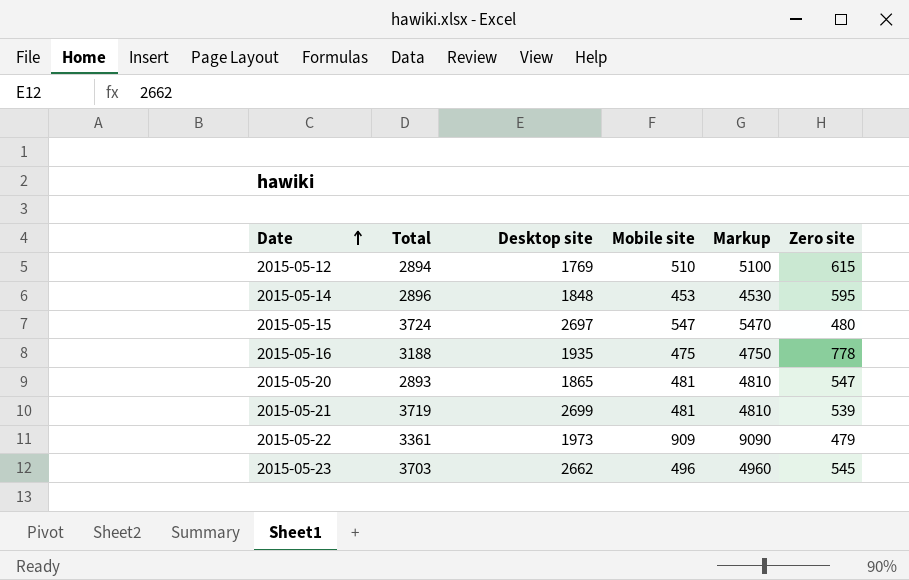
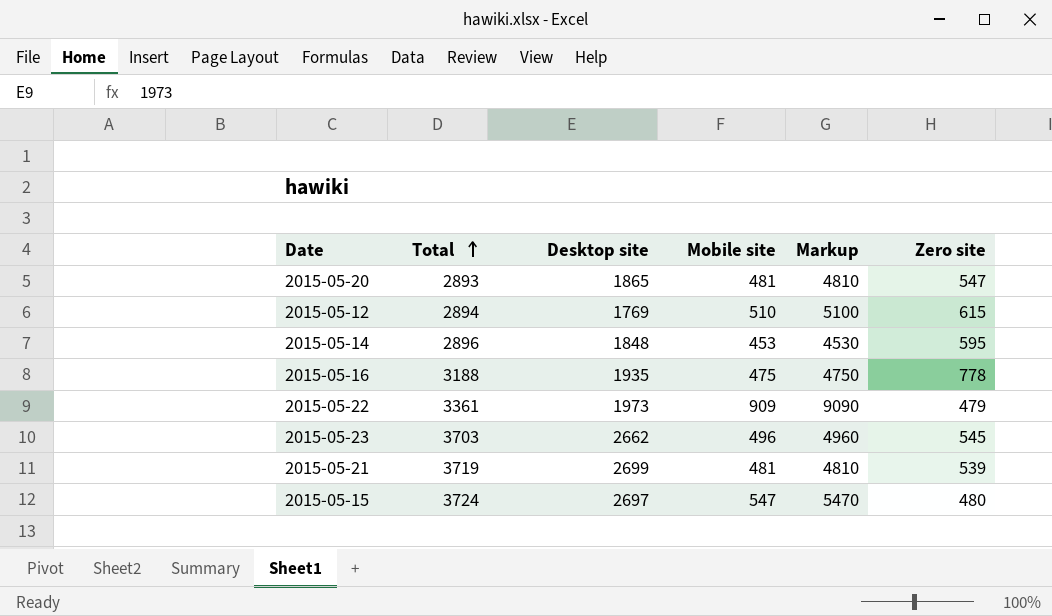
row order: Date ascending -> Total ascending

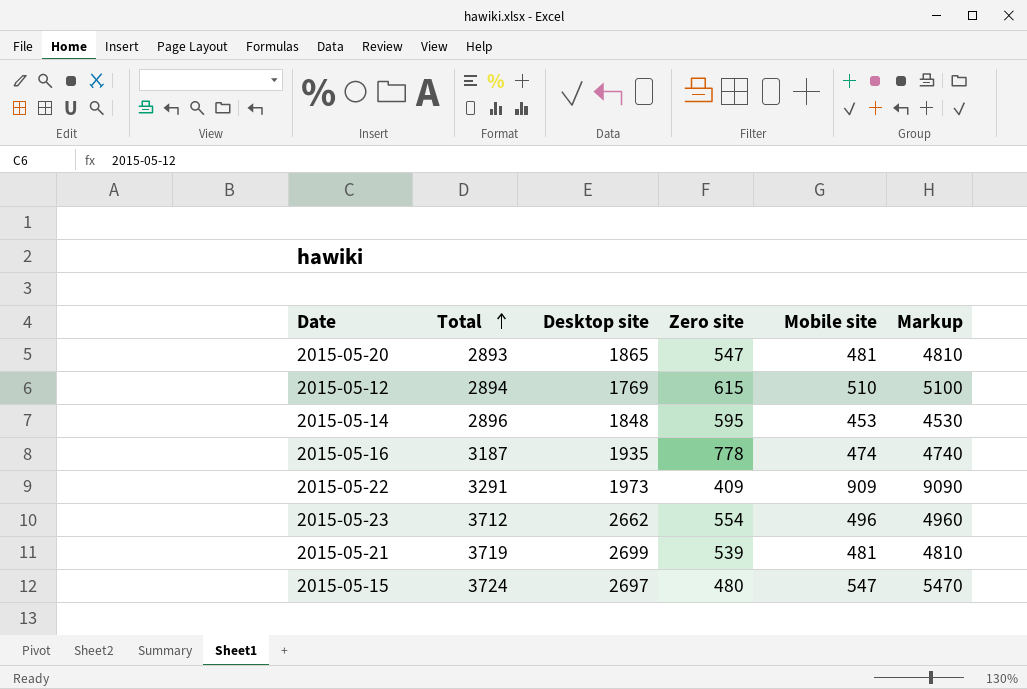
column Zero site | position: 6 -> 4
2015-05-16 | Total: 3188 -> 3187
2015-05-16 | Mobile site: 475 -> 474
2015-05-16 | Markup: 4750 -> 4740
2015-05-22 | Total: 3361 -> 3291
2015-05-22 | Zero site: 479 -> 409
2015-05-23 | Total: 3703 -> 3712
2015-05-23 | Zero site: 545 -> 554

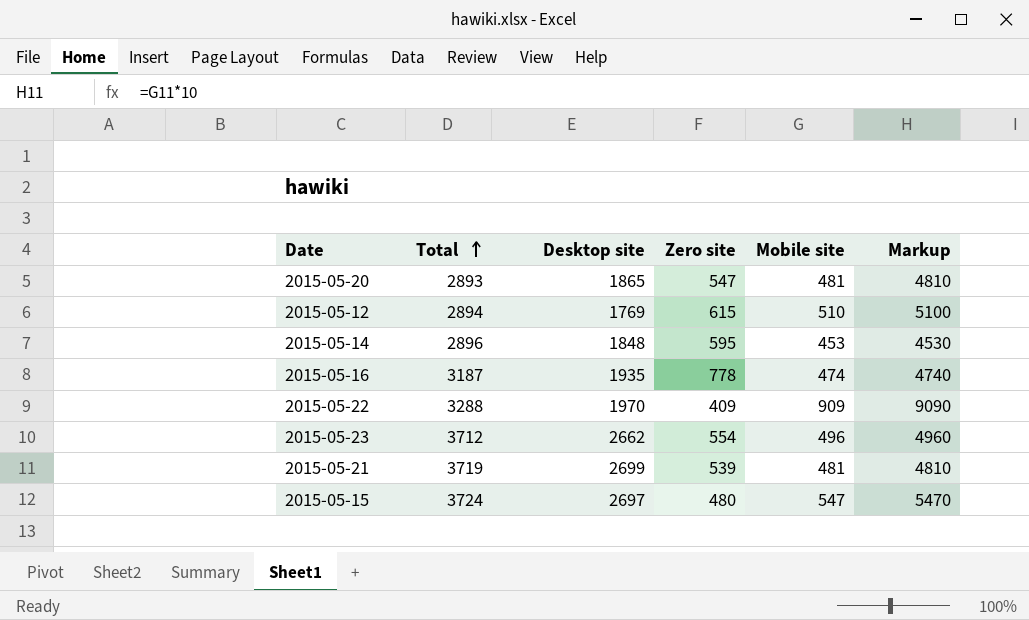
2015-05-22 | Total: 3291 -> 3288
2015-05-22 | Desktop site: 1973 -> 1970

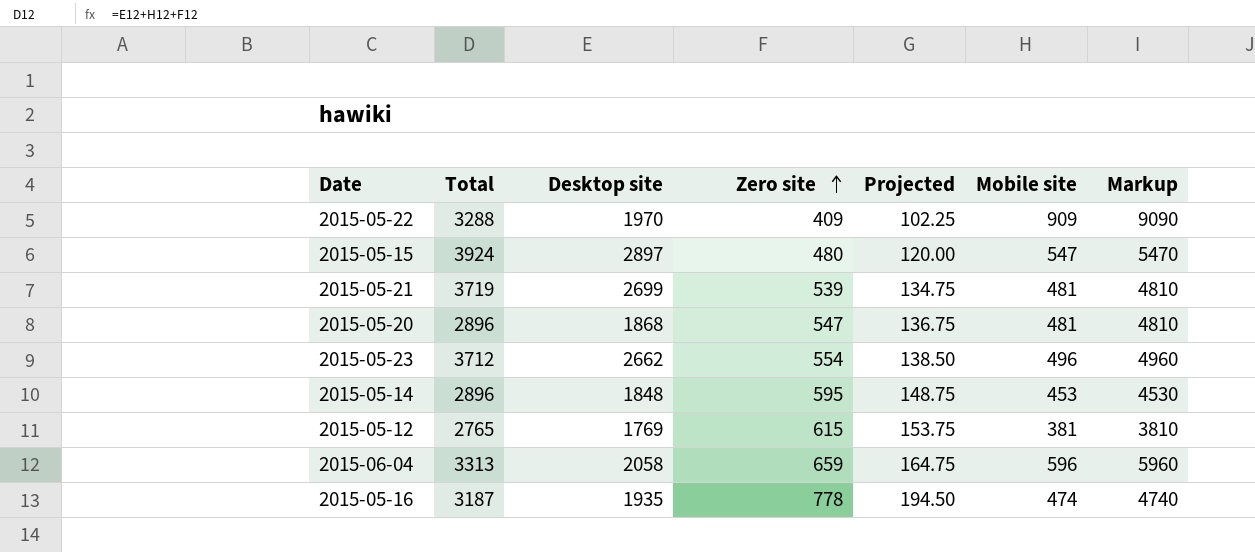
row order: Total ascending -> Zero site ascending
column Projected | formula: none -> [Zero site] * 0.25
2015-05-15 | Total: 3724 -> 3924
2015-05-15 | Desktop site: 2697 -> 2897
2015-05-20 | Total: 2893 -> 2896
2015-05-20 | Desktop site: 1865 -> 1868
2015-05-12 | Total: 2894 -> 2765
2015-05-12 | Mobile site: 510 -> 381
2015-05-12 | Markup: 5100 -> 3810
row 2015-06-04: none -> 3313 | 2058 | 659 | 164.75 | 596 | 5960

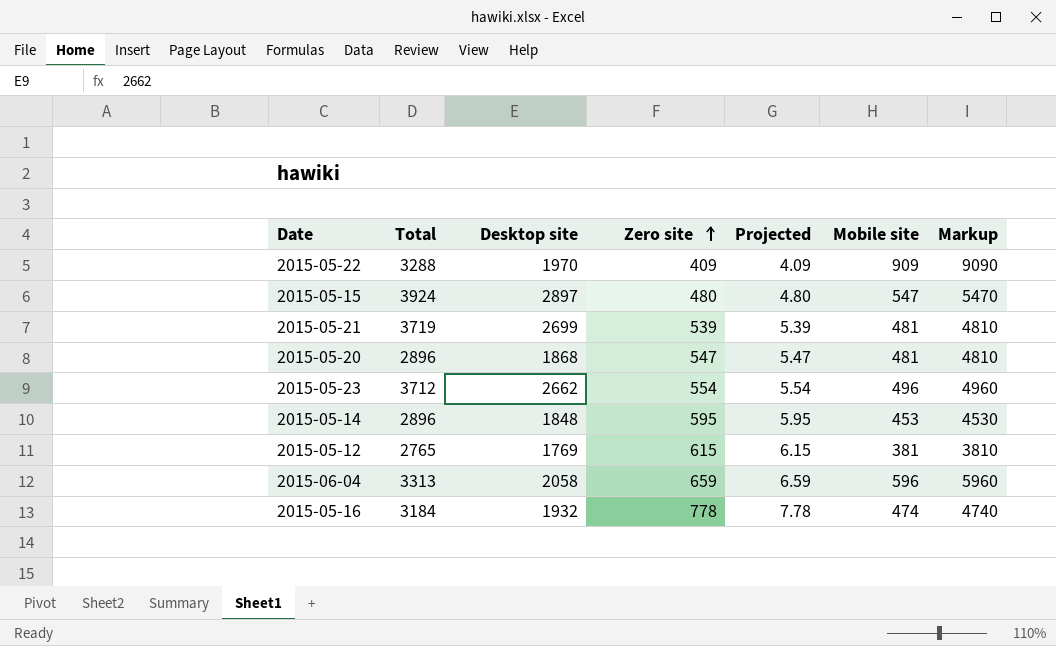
column Projected | formula: [Zero site] * 0.25 -> [Zero site] * 0.01
2015-05-16 | Total: 3187 -> 3184
2015-05-16 | Desktop site: 1935 -> 1932

